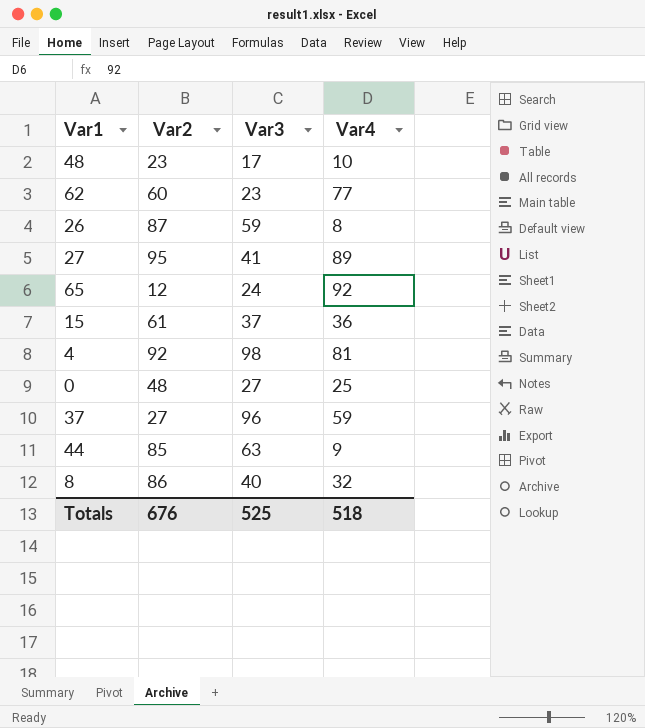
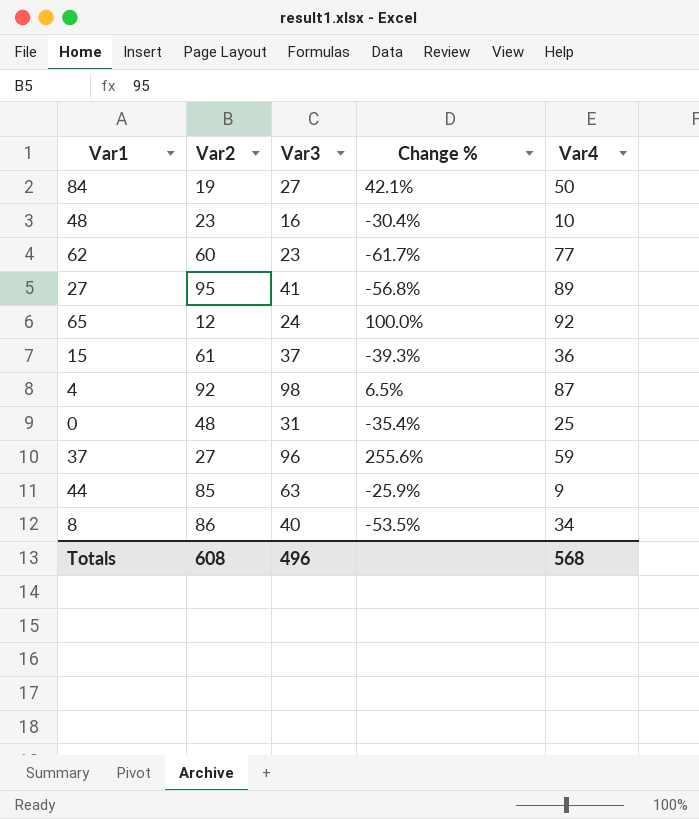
column Change % | formula: none -> ([Var3] - [Var2]) / [Var2]
row 26: 87 | 59 | 8 -> none
row 84: none -> 19 | 27 | 42.1% | 50
48 | Var3: 17 -> 16
4 | Var4: 81 -> 87
0 | Var3: 27 -> 31
8 | Var4: 32 -> 34
Totals | Var2: 676 -> 608
Totals | Var3: 525 -> 496
Totals | Var4: 518 -> 568

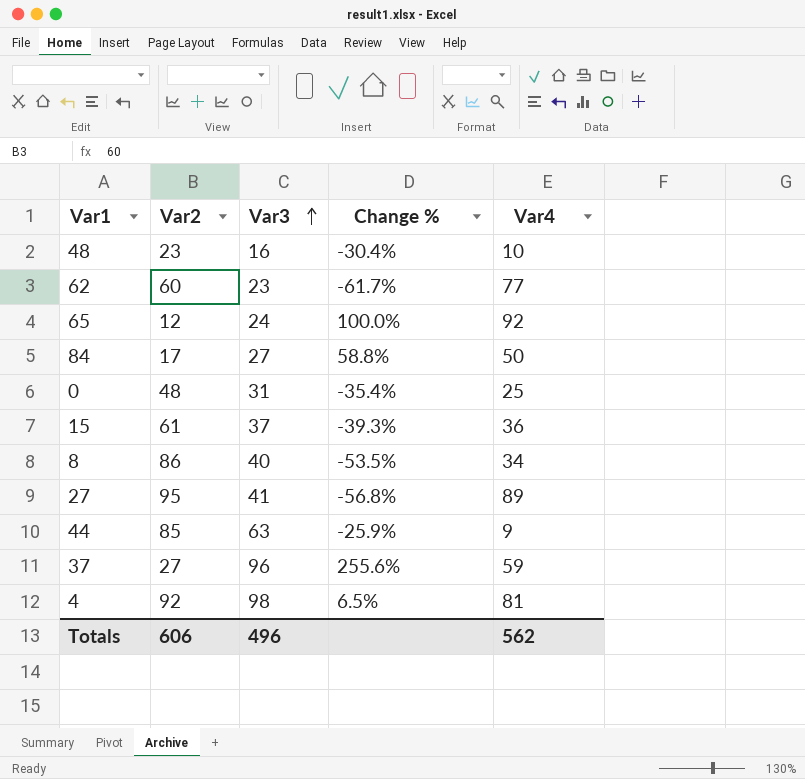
row order: none -> Var3 ascending
84 | Var2: 19 -> 17
84 | Change %: 42.1% -> 58.8%
4 | Var4: 87 -> 81
Totals | Var2: 608 -> 606
Totals | Var4: 568 -> 562

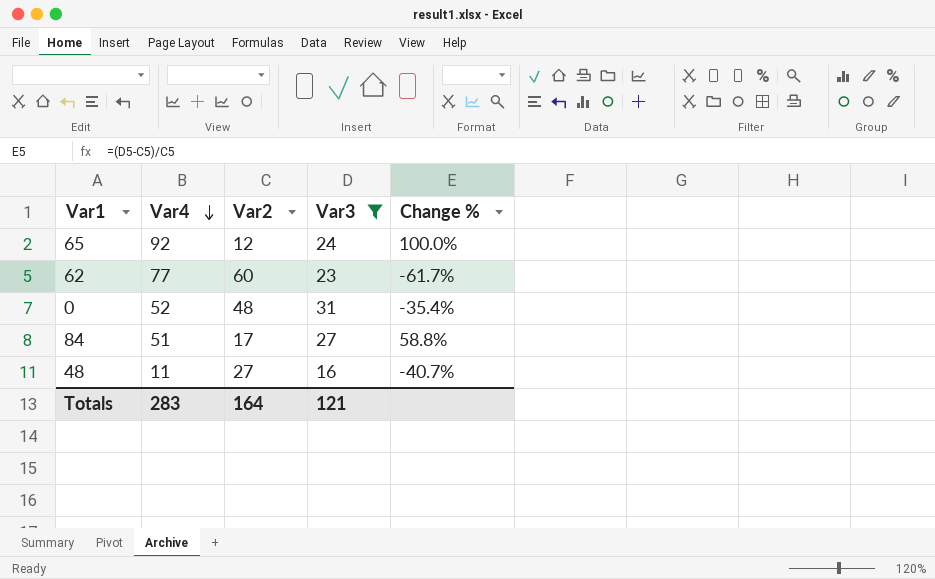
filter: none -> Var3 <= 31
row order: Var3 ascending -> Var4 descending
column Var4 | position: 5 -> 2
0 | Var4: 25 -> 52
84 | Var4: 50 -> 51
48 | Var4: 10 -> 11
48 | Var2: 23 -> 27
48 | Change %: -30.4% -> -40.7%
Totals | Var4: 562 -> 283
Totals | Var2: 606 -> 164
Totals | Var3: 496 -> 121

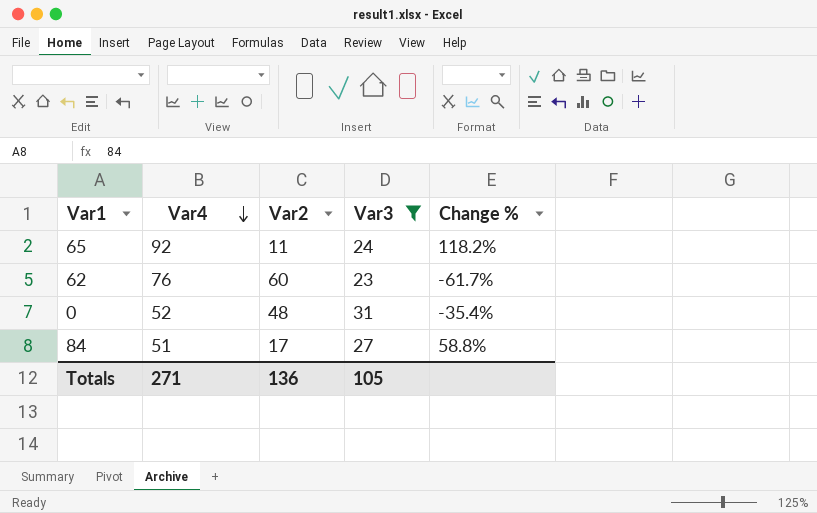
row 48: 11 | 27 | 16 | -40.7% -> none
65 | Var2: 12 -> 11
65 | Change %: 100.0% -> 118.2%
62 | Var4: 77 -> 76
Totals | Var4: 283 -> 271
Totals | Var2: 164 -> 136
Totals | Var3: 121 -> 105

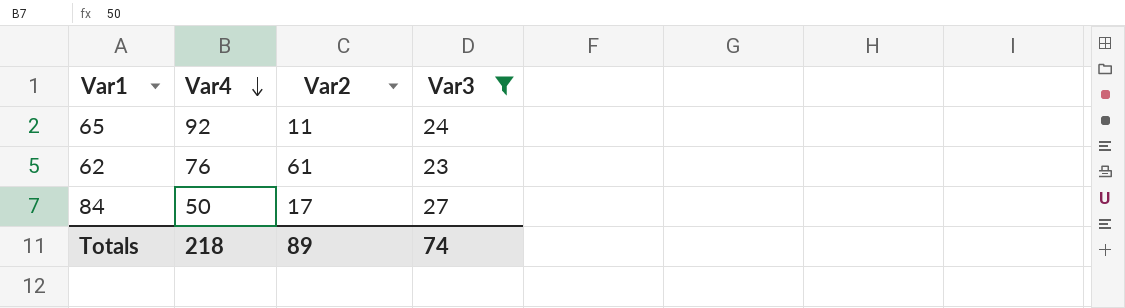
column Change % | formula: ([Var3] - [Var2]) / [Var2] -> none
row 0: 52 | 48 | 31 | -35.4% -> none
62 | Var2: 60 -> 61
84 | Var4: 51 -> 50
Totals | Var4: 271 -> 218
Totals | Var2: 136 -> 89
Totals | Var3: 105 -> 74

